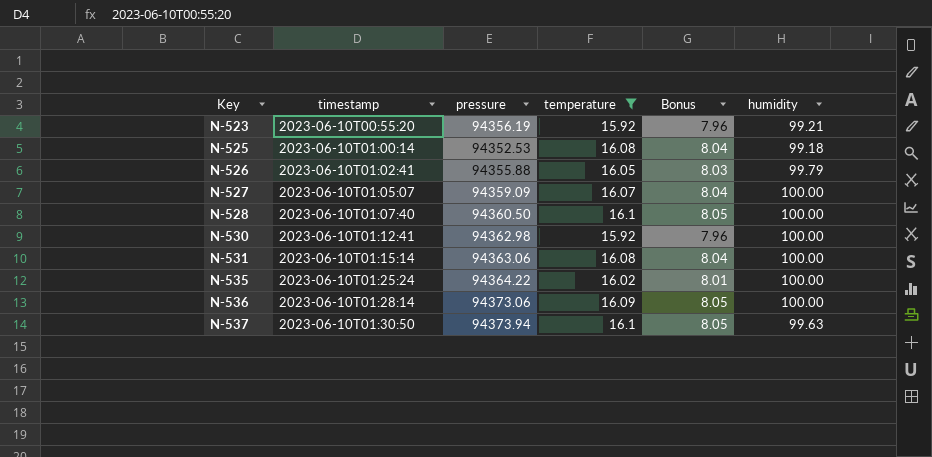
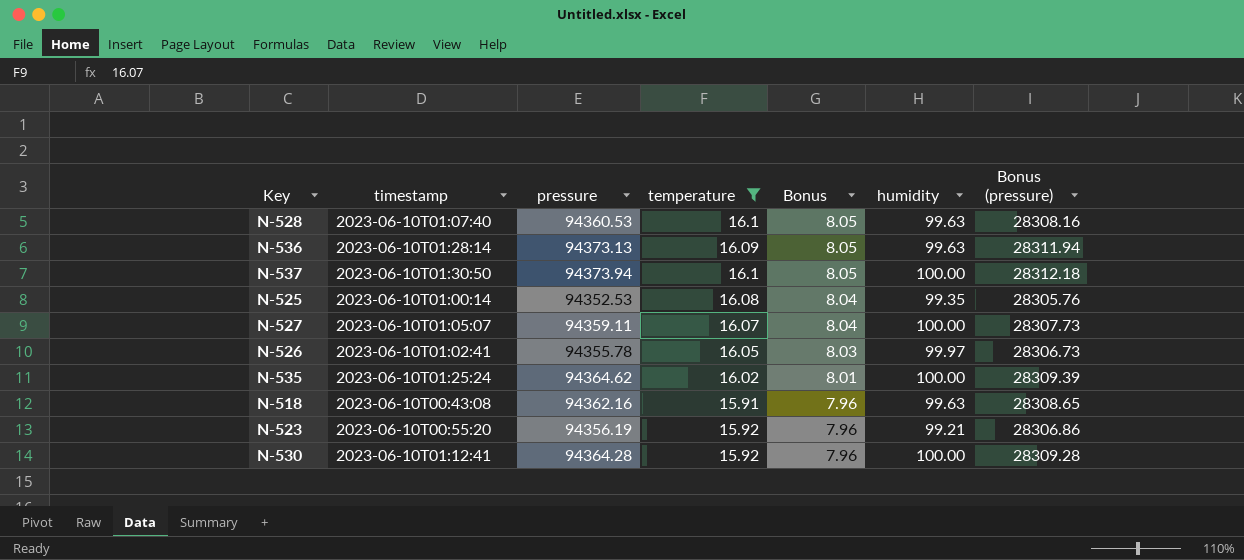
row order: Key ascending -> Bonus descending
column Bonus (pressure) | formula: none -> [pressure] * 0.3
row N-531: 2023-06-10T01:15:14 | 94363.06 | 16.08 | 8.04 | 100.00 -> none
N-528 | pressure: 94360.50 -> 94360.53
N-528 | humidity: 100.00 -> 99.63
N-536 | pressure: 94373.06 -> 94373.13
N-536 | humidity: 100.00 -> 99.63
N-537 | humidity: 99.63 -> 100.00
N-525 | humidity: 99.18 -> 99.35
N-527 | pressure: 94359.09 -> 94359.11
N-526 | pressure: 94355.88 -> 94355.78
N-526 | humidity: 99.79 -> 99.97
N-535 | pressure: 94364.22 -> 94364.62
row N-518: none -> 2023-06-10T00:43:08 | 94362.16 | 15.91 | 7.96 | 99.63 | 28308.65
N-530 | pressure: 94362.98 -> 94364.28

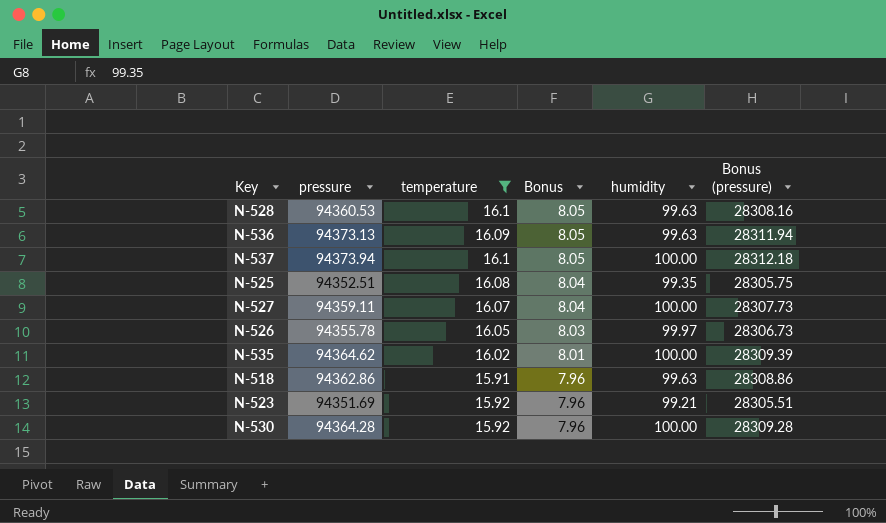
column timestamp | position: 2 -> none
N-525 | pressure: 94352.53 -> 94352.51
N-525 | Bonus (pressure): 28305.76 -> 28305.75
N-518 | pressure: 94362.16 -> 94362.86
N-518 | Bonus (pressure): 28308.65 -> 28308.86
N-523 | pressure: 94356.19 -> 94351.69
N-523 | Bonus (pressure): 28306.86 -> 28305.51

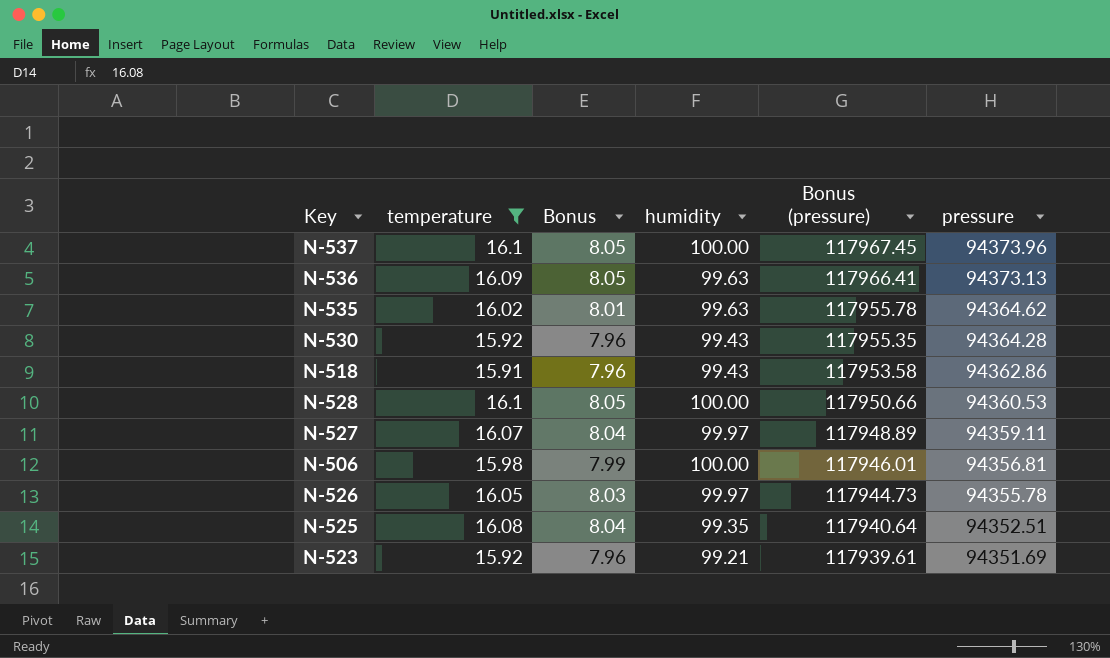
row order: Bonus descending -> Bonus (pressure) descending
column Bonus (pressure) | formula: [pressure] * 0.3 -> [pressure] * 1.25
column pressure | position: 2 -> 6
N-537 | pressure: 94373.94 -> 94373.96
N-535 | humidity: 100.00 -> 99.63
N-530 | humidity: 100.00 -> 99.43
N-518 | humidity: 99.63 -> 99.43
N-528 | humidity: 99.63 -> 100.00
N-527 | humidity: 100.00 -> 99.97
row N-506: none -> 15.98 | 7.99 | 100.00 | 117946.01 | 94356.81

